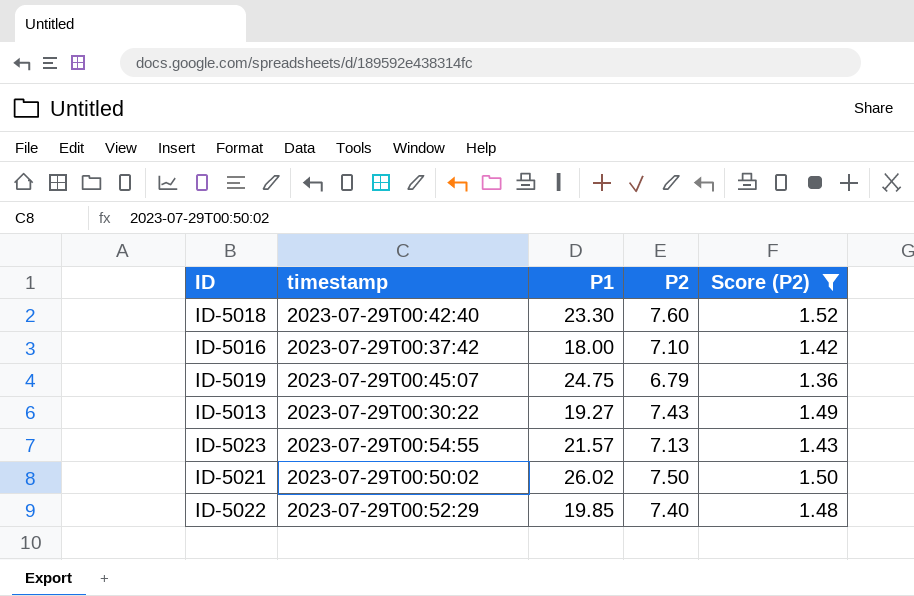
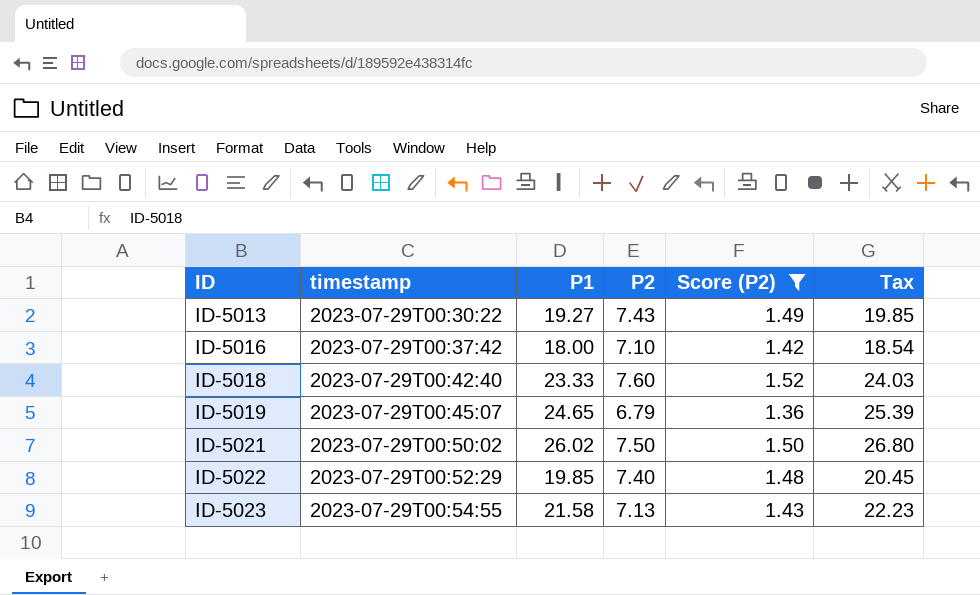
row order: none -> ID ascending
column Tax | formula: none -> [P1] * 1.03
ID-5018 | P1: 23.30 -> 23.33
ID-5019 | P1: 24.75 -> 24.65
ID-5023 | P1: 21.57 -> 21.58

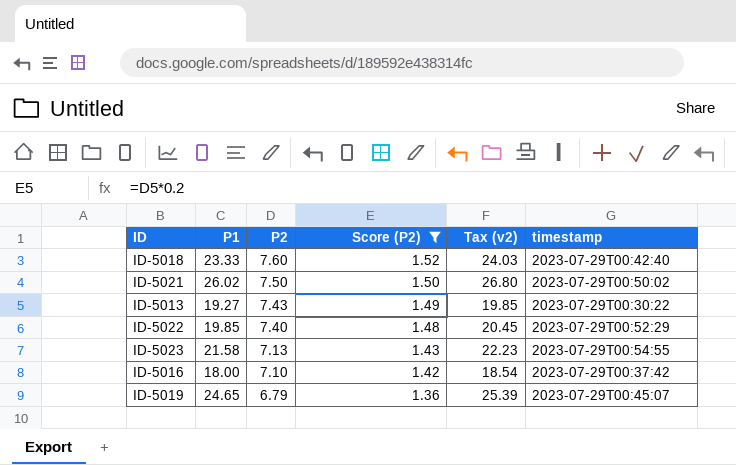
row order: ID ascending -> P2 descending
column name: Tax -> Tax (v2)
column timestamp | position: 2 -> 6

